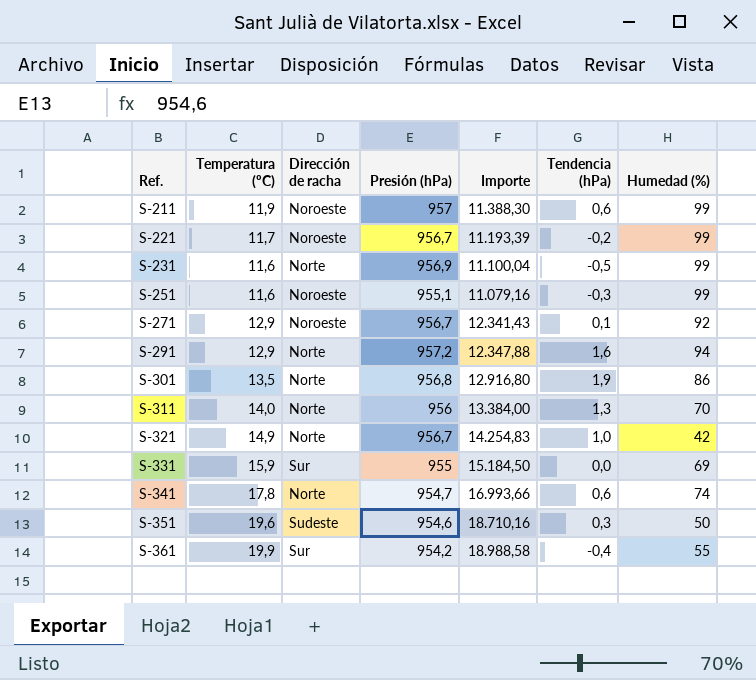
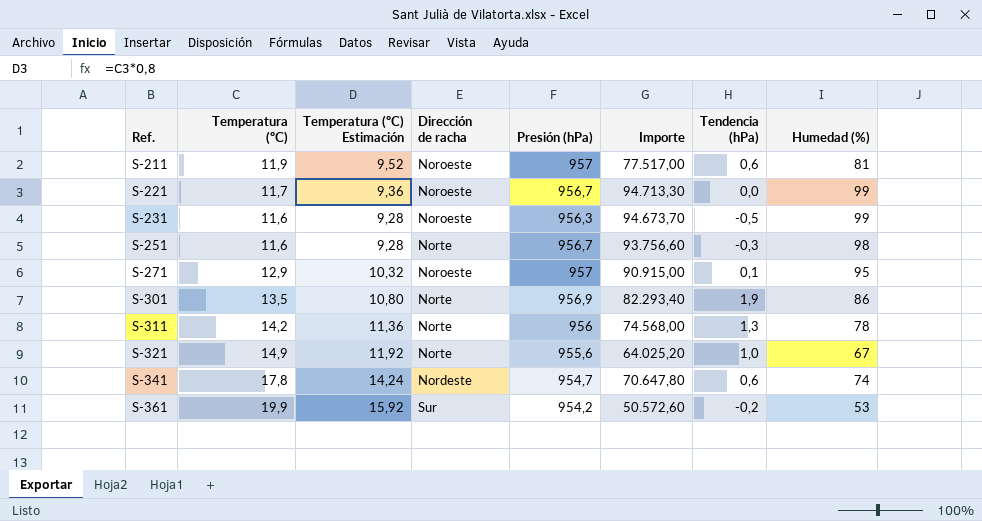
column Temperatura (ºC) Estimación | formula: none -> [Temperatura (ºC)] * 0,8
column Importe | formula: [Temperatura (ºC)] * [Presión (hPa)] -> [Presión (hPa)] * [Humedad (%)]
row S-291: 12,9 | Norte | 957,2 | 12.347,88 | 1,6 | 94 -> none
row S-331: 15,9 | Sur | 955 | 15.184,50 | 0,0 | 69 -> none
row S-351: 19,6 | Sudeste | 954,6 | 18.710,16 | 0,3 | 50 -> none
S-211 | Humedad (%): 99 -> 81
S-221 | Tendencia (hPa): -0,2 -> 0,0
S-231 | Dirección de racha: Norte -> Noroeste
S-231 | Presión (hPa): 956,9 -> 956,3
S-251 | Dirección de racha: Noroeste -> Norte
S-251 | Presión (hPa): 955,1 -> 956,7
S-251 | Humedad (%): 99 -> 98
S-271 | Presión (hPa): 956,7 -> 957
S-271 | Humedad (%): 92 -> 95
S-301 | Presión (hPa): 956,8 -> 956,9
S-311 | Temperatura (ºC): 14,0 -> 14,2
S-311 | Humedad (%): 70 -> 78
S-321 | Presión (hPa): 956,7 -> 955,6
S-321 | Humedad (%): 42 -> 67
S-341 | Dirección de racha: Norte -> Nordeste
S-361 | Tendencia (hPa): -0,4 -> -0,2
S-361 | Humedad (%): 55 -> 53

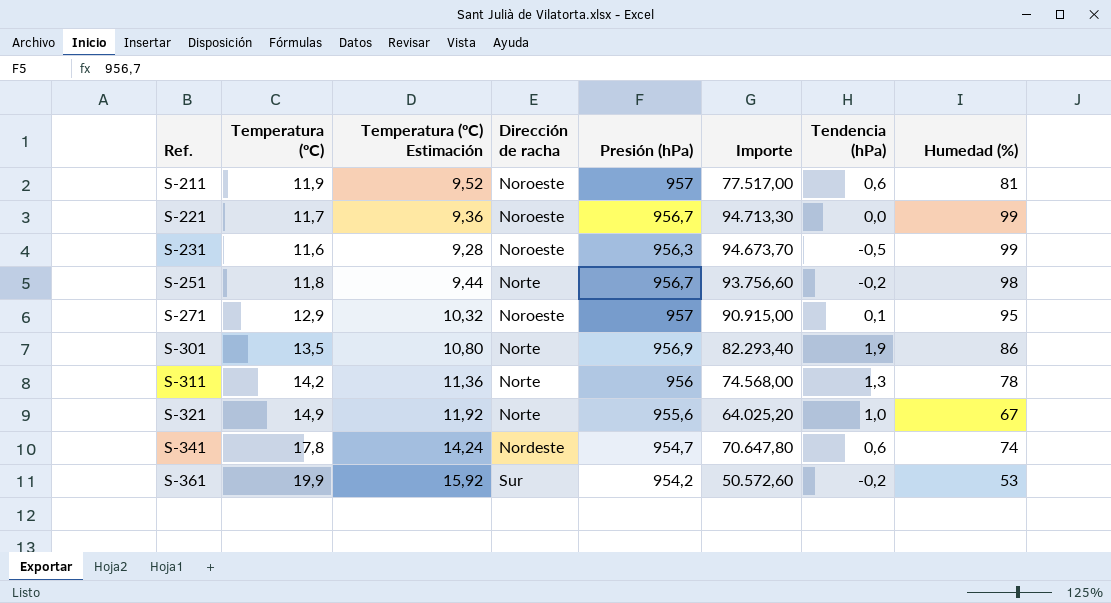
S-251 | Temperatura (ºC): 11,6 -> 11,8
S-251 | Temperatura (ºC) Estimación: 9,28 -> 9,44
S-251 | Tendencia (hPa): -0,3 -> -0,2

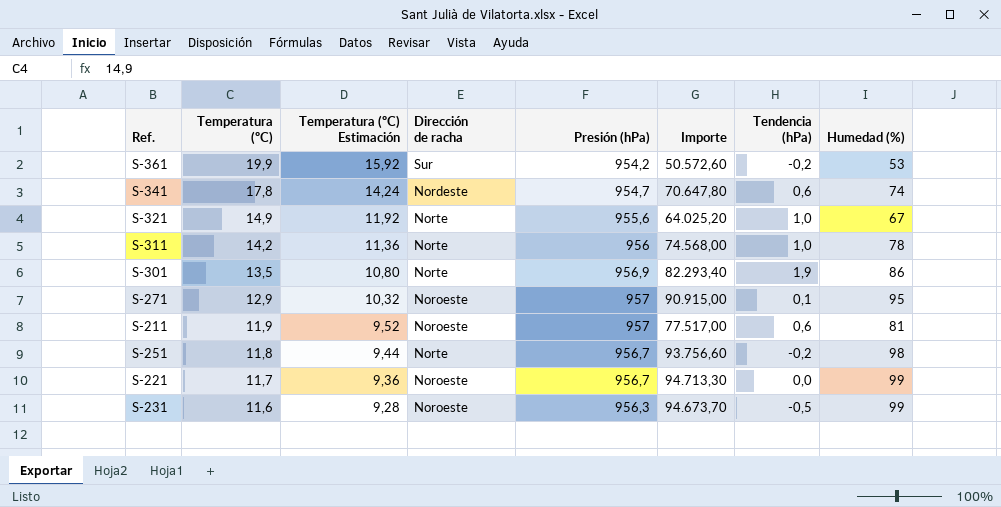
row order: Ref. ascending -> Temperatura (ºC) descending
S-311 | Tendencia (hPa): 1,3 -> 1,0

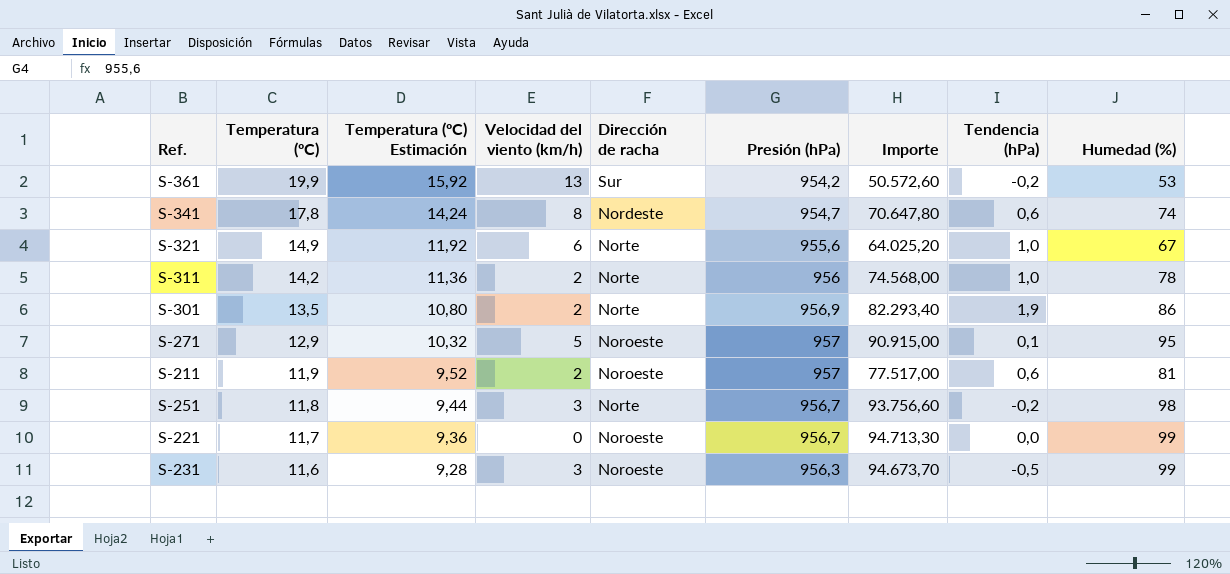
column Velocidad del viento (km/h) | position: none -> 4

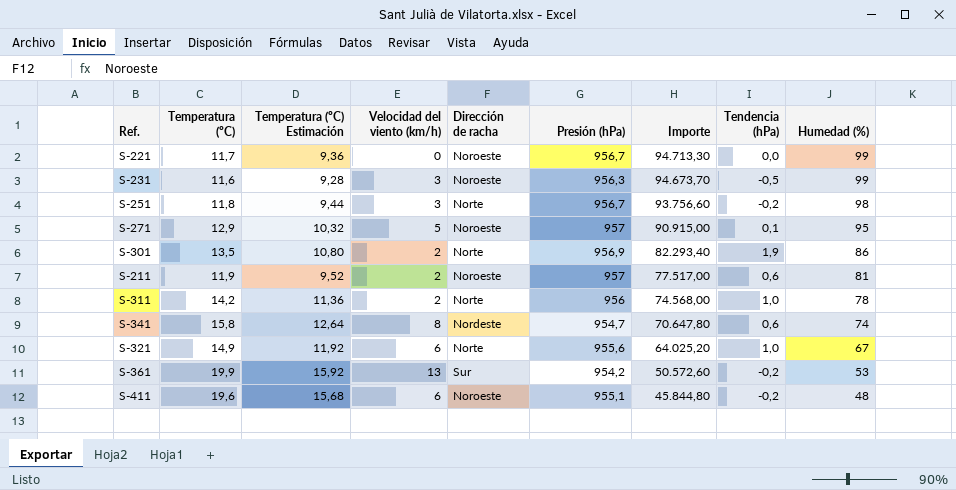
row order: Temperatura (ºC) descending -> Importe descending
S-341 | Temperatura (ºC): 17,8 -> 15,8
S-341 | Temperatura (ºC) Estimación: 14,24 -> 12,64
row S-411: none -> 19,6 | 15,68 | 6 | Noroeste | 955,1 | 45.844,80 | -0,2 | 48

